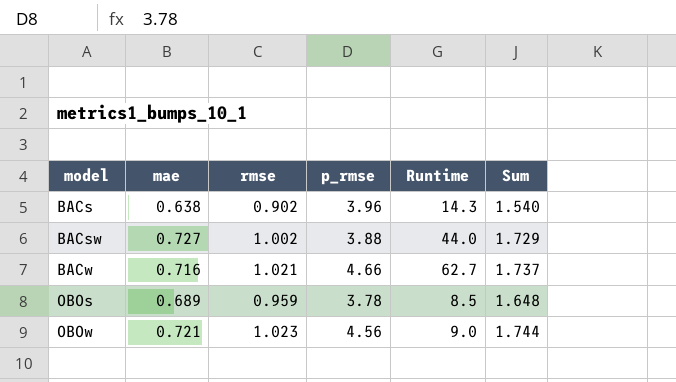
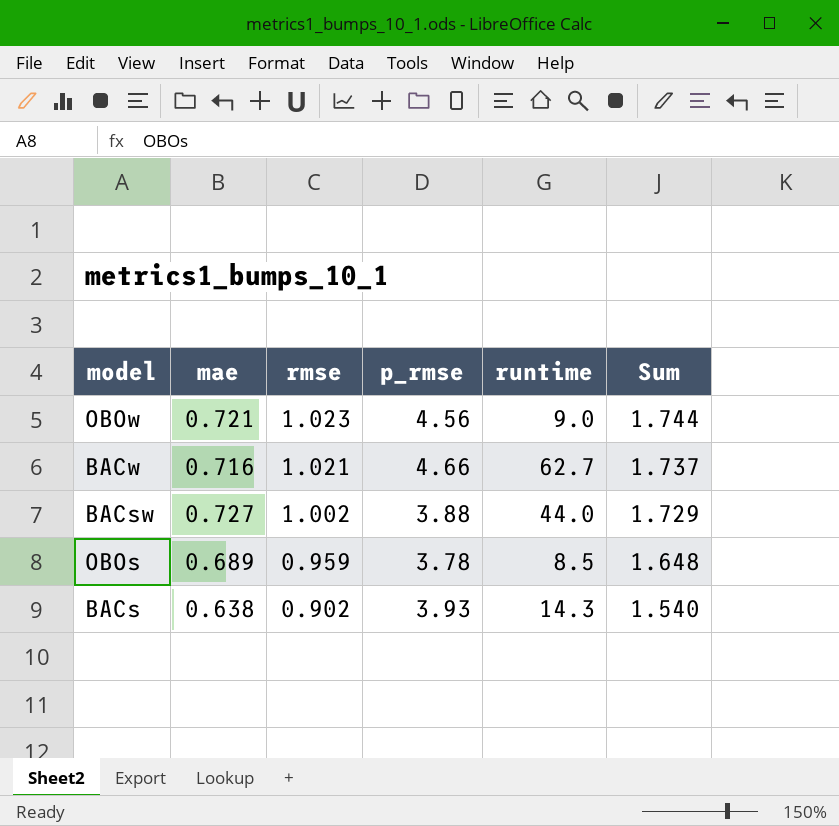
row order: model ascending -> rmse descending
column name: Runtime -> runtime
BACs | p_rmse: 3.96 -> 3.93

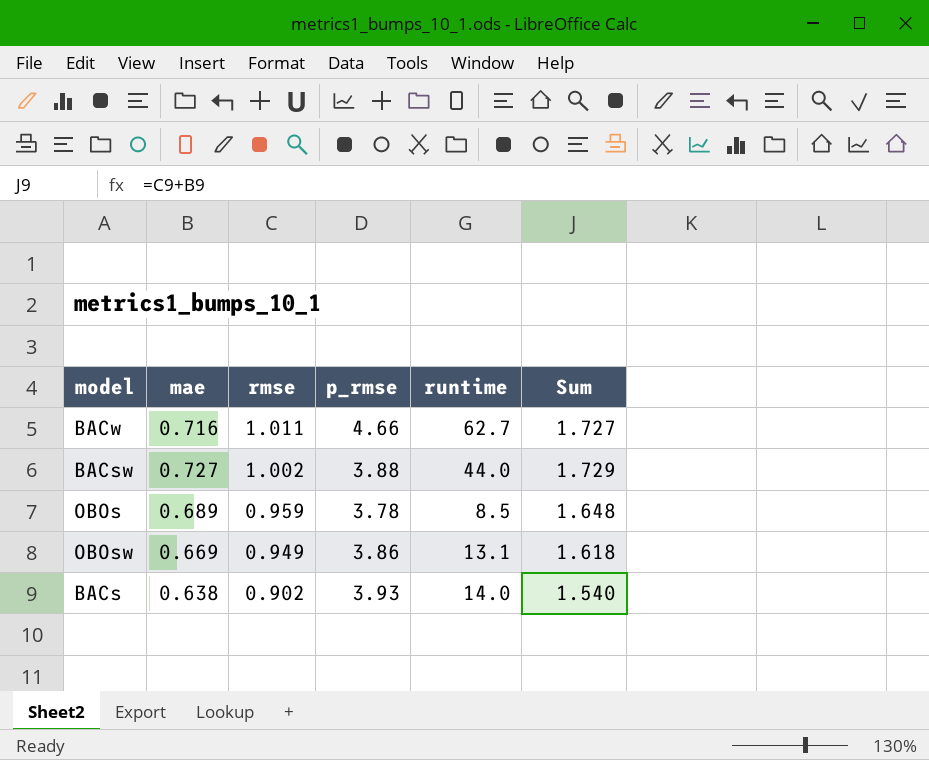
row OBOw: 0.721 | 1.023 | 4.56 | 9.0 | 1.744 -> none
BACw | rmse: 1.021 -> 1.011
BACw | Sum: 1.737 -> 1.727
row OBOsw: none -> 0.669 | 0.949 | 3.86 | 13.1 | 1.618
BACs | runtime: 14.3 -> 14.0

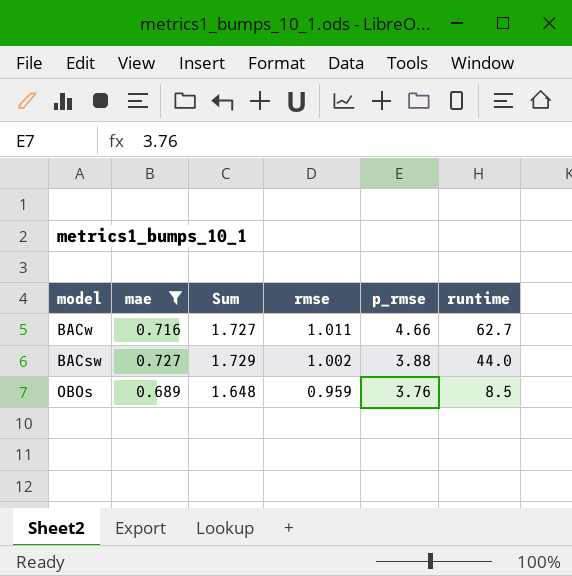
filter: none -> mae >= 0.689
column Sum | position: 6 -> 3
OBOs | p_rmse: 3.78 -> 3.76

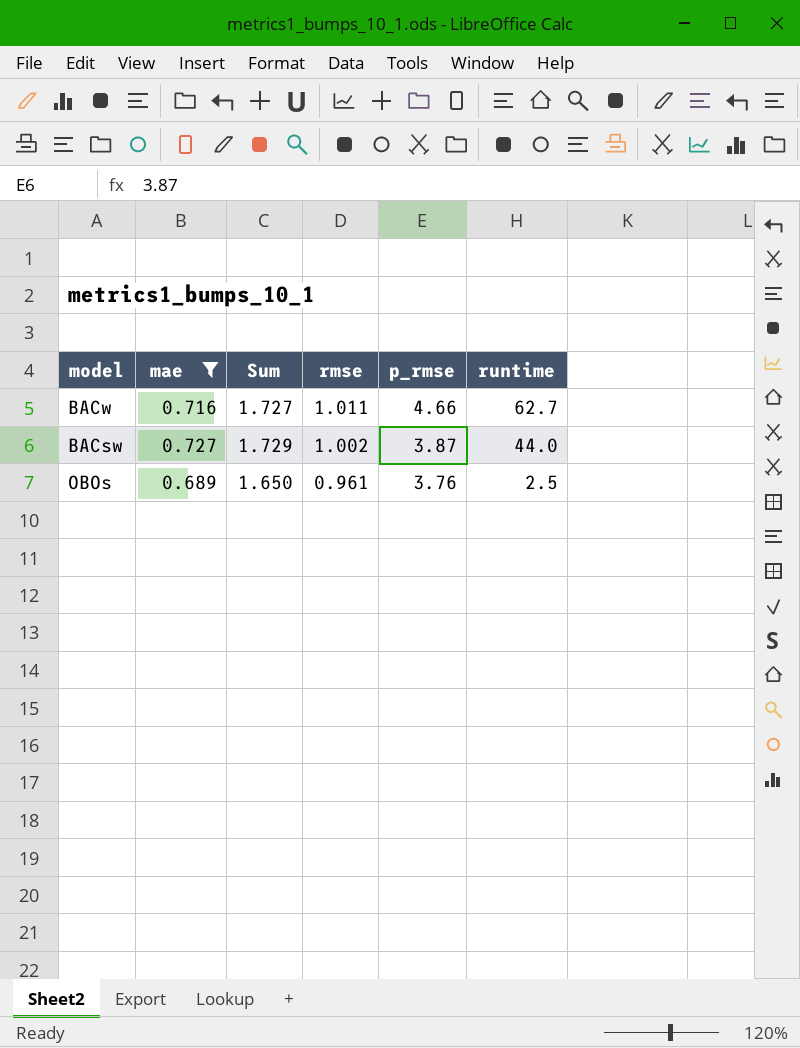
BACsw | p_rmse: 3.88 -> 3.87
OBOs | Sum: 1.648 -> 1.650
OBOs | rmse: 0.959 -> 0.961
OBOs | runtime: 8.5 -> 2.5

